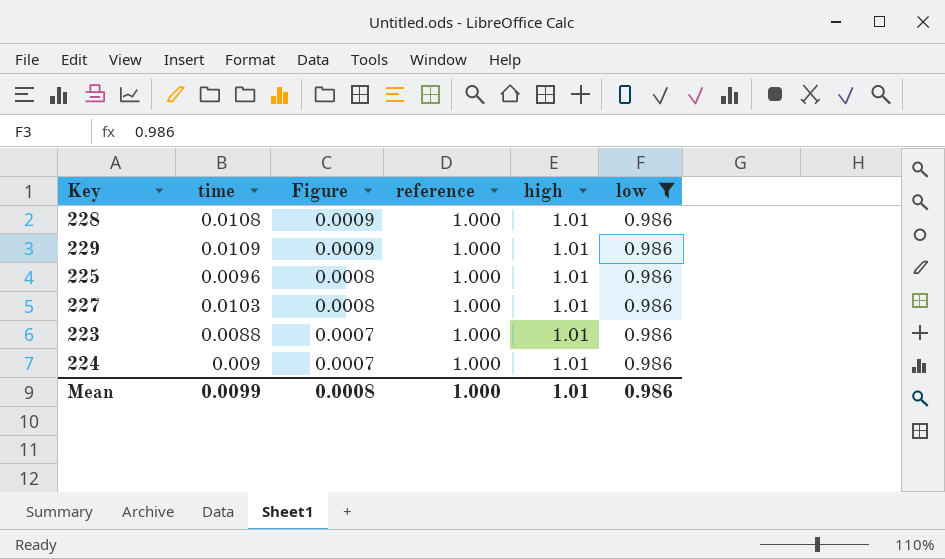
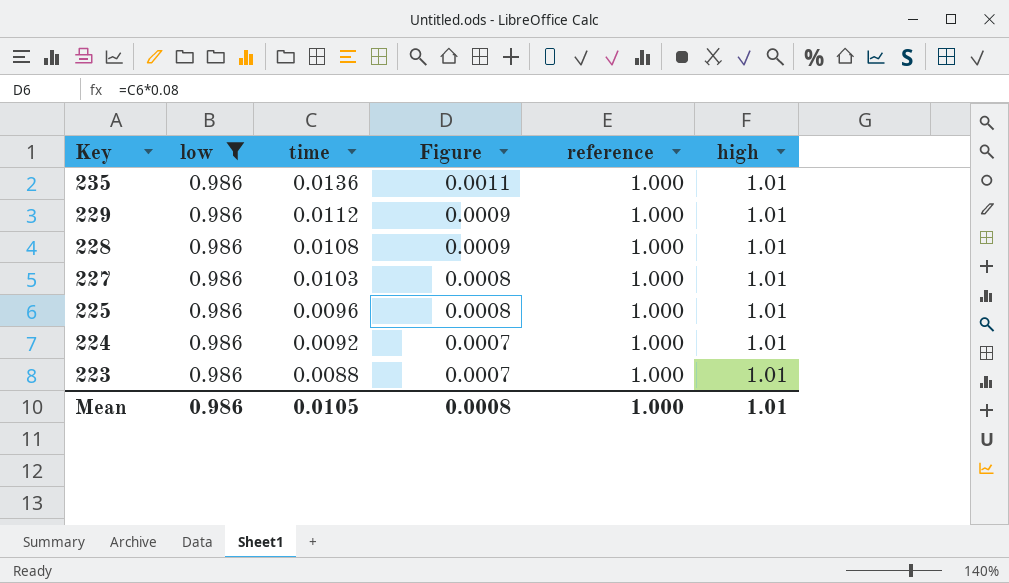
row order: Figure descending -> Key descending
column low | position: 6 -> 2
row 235: none -> 0.986 | 0.0136 | 0.0011 | 1.000 | 1.01
229 | time: 0.0109 -> 0.0112
224 | time: 0.009 -> 0.0092
Mean | time: 0.0099 -> 0.0105

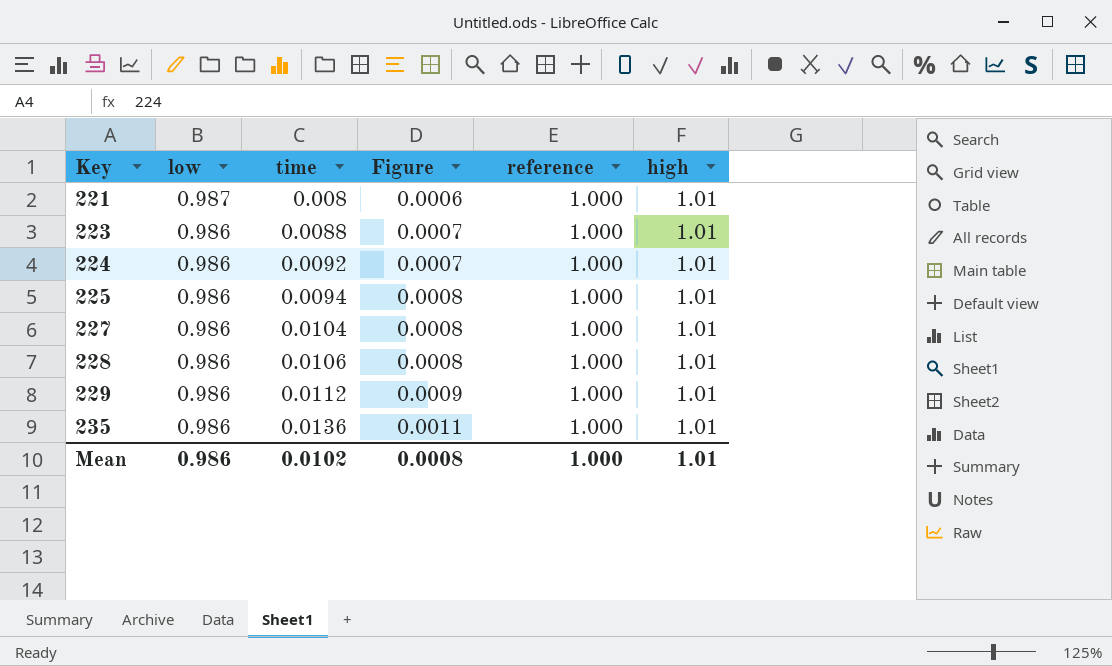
filter: low = 0.986 -> none
row order: Key descending -> Key ascending
225 | time: 0.0096 -> 0.0094
227 | time: 0.0103 -> 0.0104
228 | time: 0.0108 -> 0.0106
228 | Figure: 0.0009 -> 0.0008
Mean | time: 0.0105 -> 0.0102

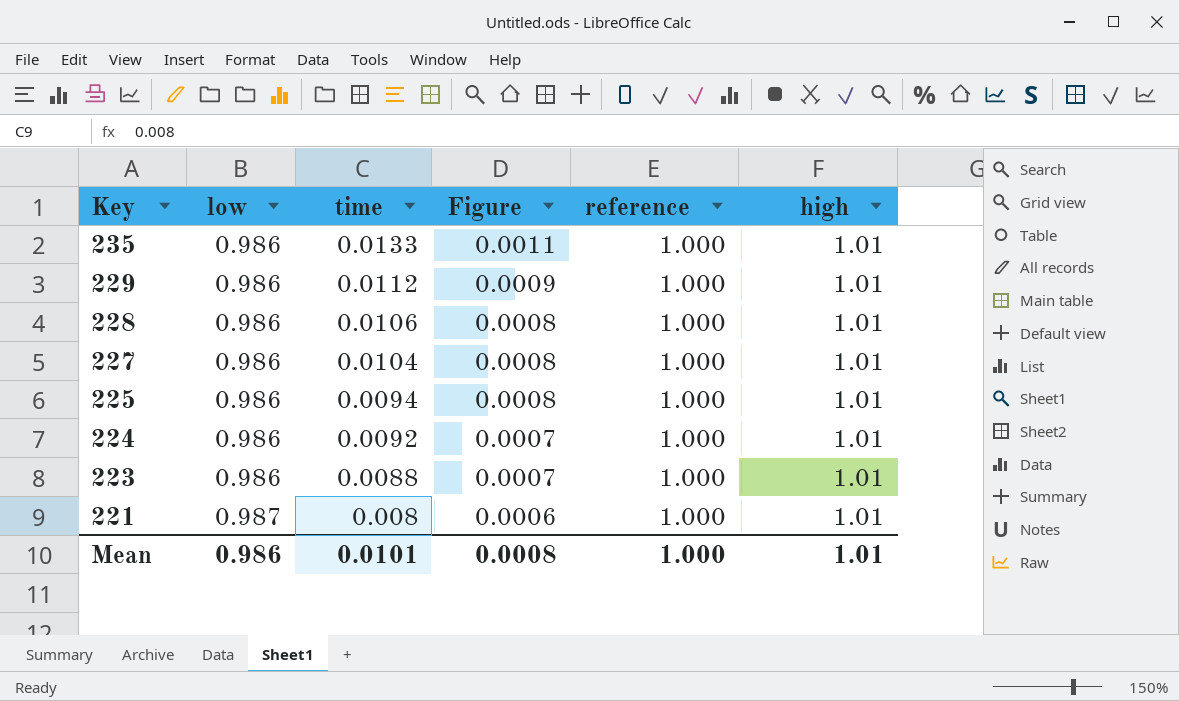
row order: Key ascending -> Key descending
235 | time: 0.0136 -> 0.0133
Mean | time: 0.0102 -> 0.0101

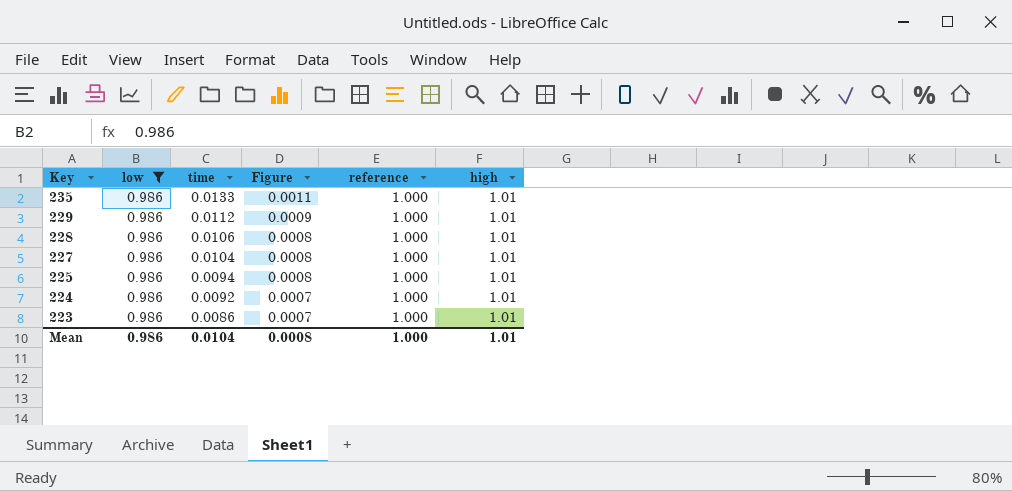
filter: none -> low = 0.986
223 | time: 0.0088 -> 0.0086
Mean | time: 0.0101 -> 0.0104

